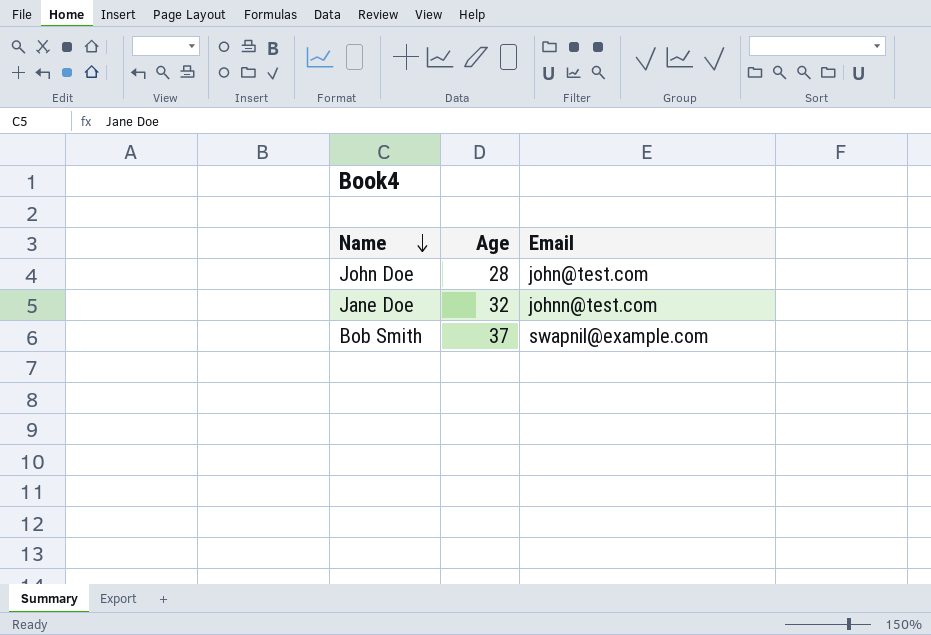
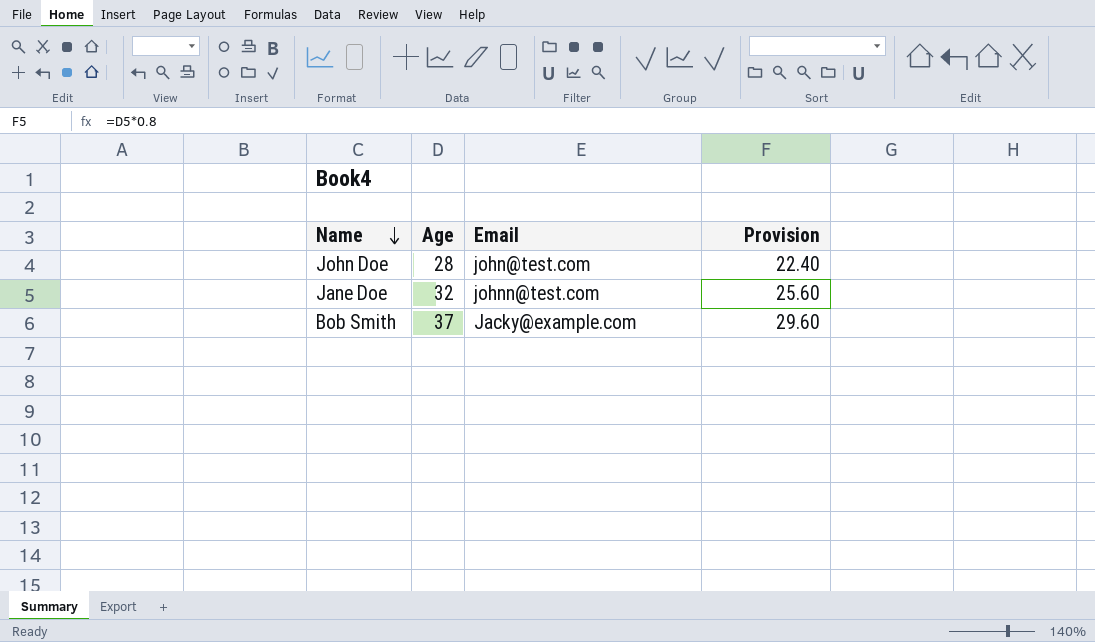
column Provision | formula: none -> [Age] * 0.8
Bob Smith | Email: swapnil@example.com -> Jacky@example.com

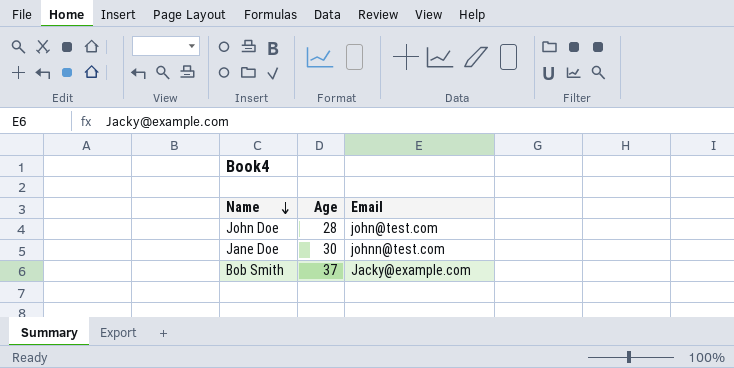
column Provision | formula: [Age] * 0.8 -> none
Jane Doe | Age: 32 -> 30

